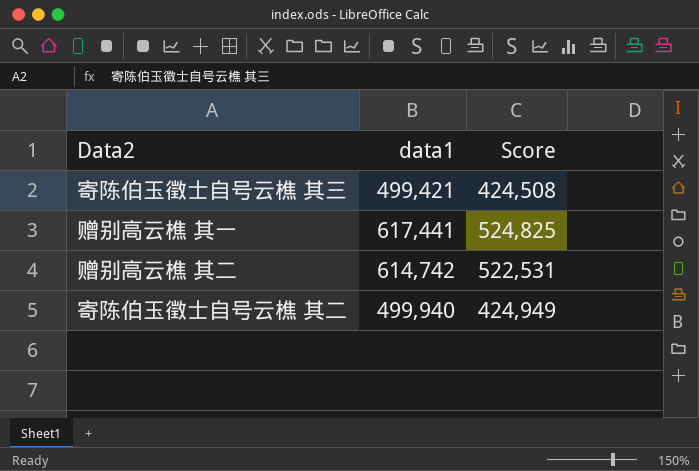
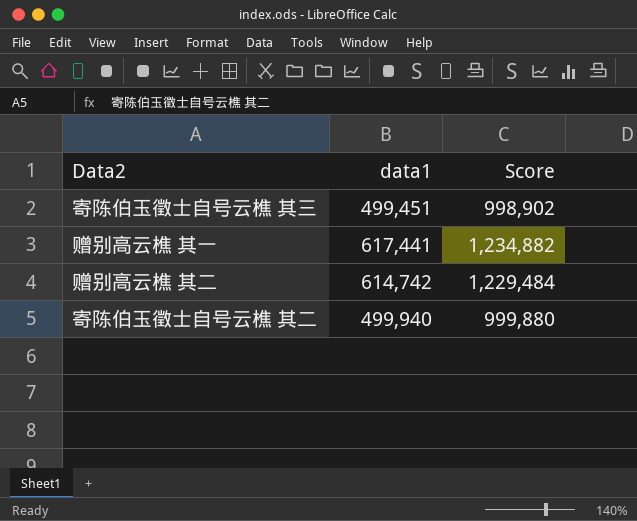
column Score | formula: [data1] * 0.85 -> [data1] * 2
寄陈伯玉徵士自号云樵 其三 | data1: 499,421 -> 499,451

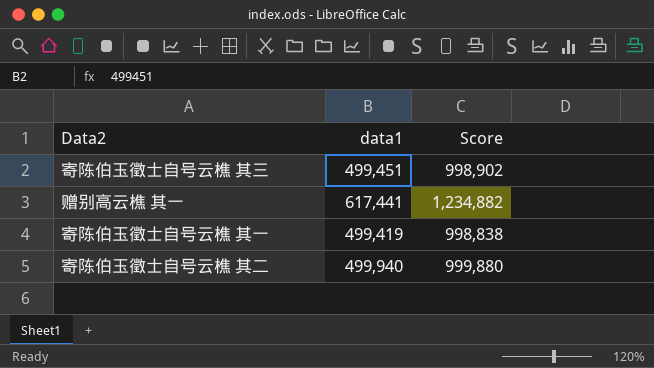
row 赠别高云樵 其二: 614,742 | 1,229,484 -> none
row 寄陈伯玉徵士自号云樵 其一: none -> 499,419 | 998,838

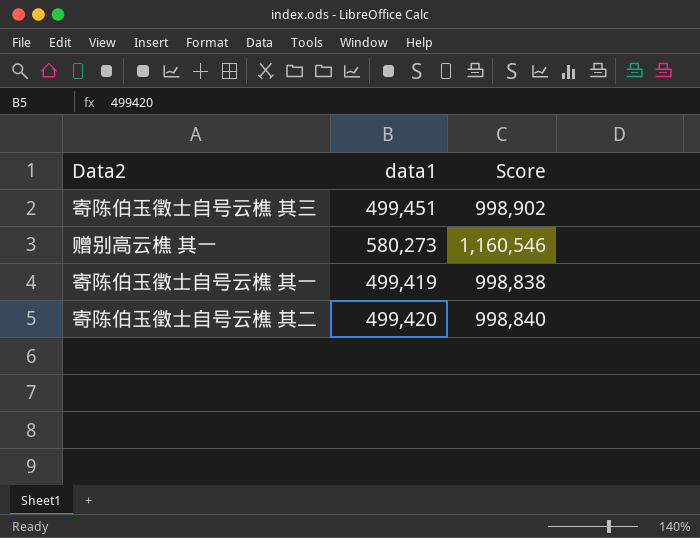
赠别高云樵 其一 | data1: 617,441 -> 580,273
赠别高云樵 其一 | Score: 1,234,882 -> 1,160,546
寄陈伯玉徵士自号云樵 其二 | data1: 499,940 -> 499,420
寄陈伯玉徵士自号云樵 其二 | Score: 999,880 -> 998,840

